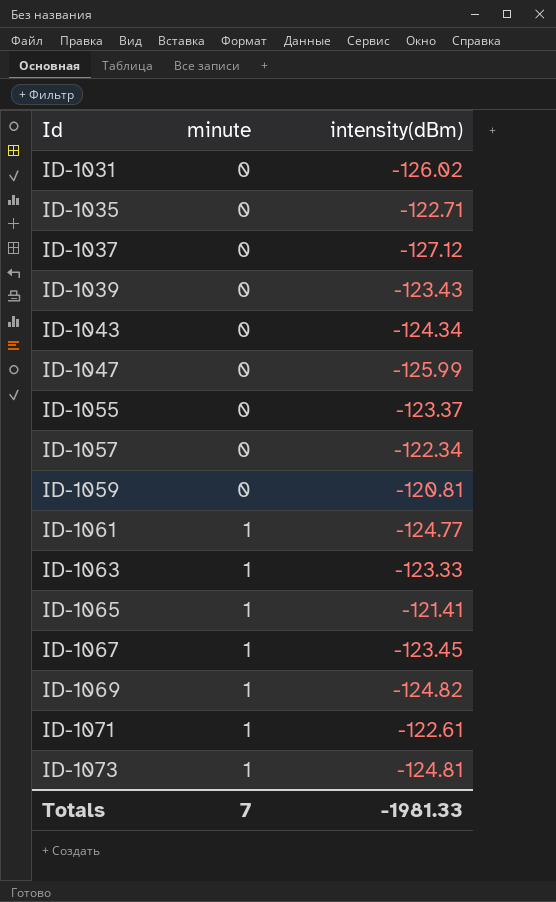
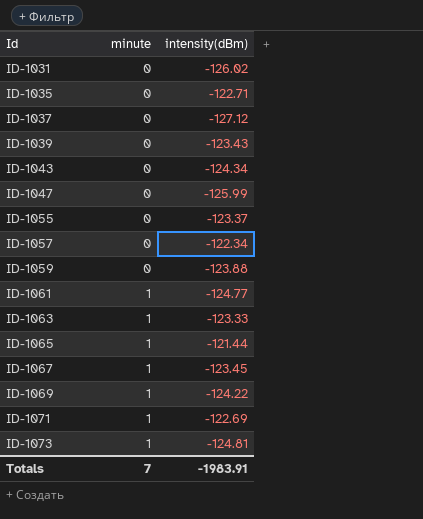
ID-1059 | intensity(dBm): -120.81 -> -123.88
ID-1065 | intensity(dBm): -121.41 -> -121.44
ID-1069 | intensity(dBm): -124.82 -> -124.22
ID-1071 | intensity(dBm): -122.61 -> -122.69
Totals | intensity(dBm): -1981.33 -> -1983.91

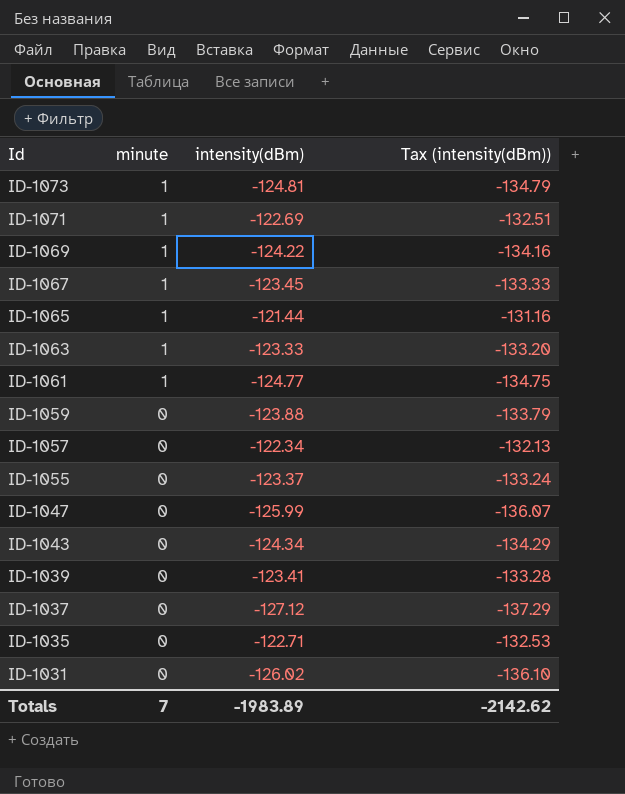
row order: Id ascending -> Id descending
column Tax (intensity(dBm)) | formula: none -> [intensity(dBm)] * 1.08
ID-1039 | intensity(dBm): -123.43 -> -123.41
Totals | intensity(dBm): -1983.91 -> -1983.89

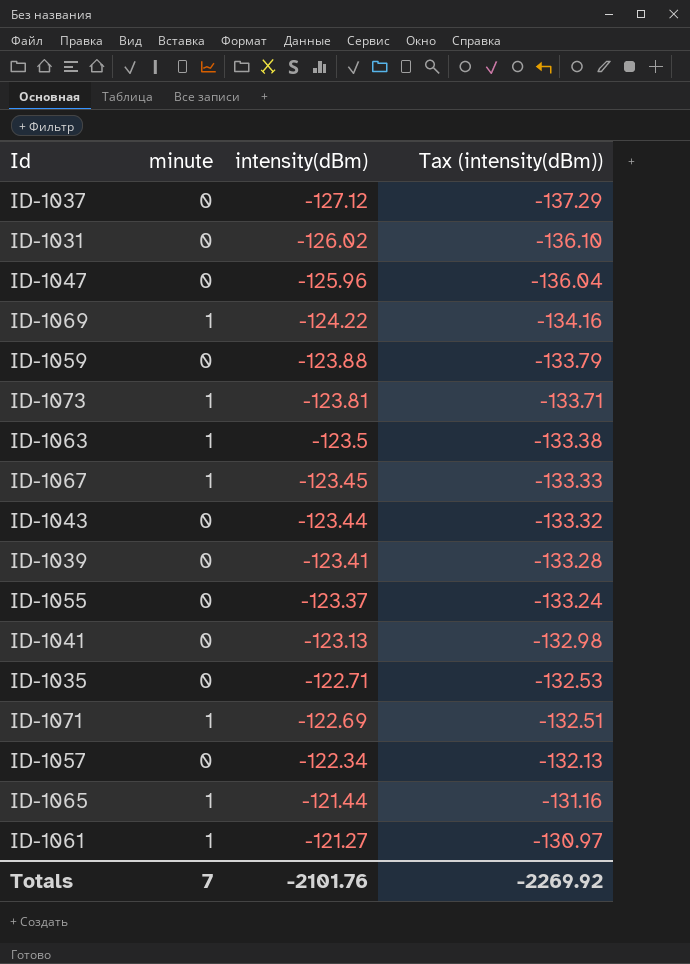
row order: Id descending -> intensity(dBm) ascending
ID-1047 | intensity(dBm): -125.99 -> -125.96
ID-1047 | Tax (intensity(dBm)): -136.07 -> -136.04
ID-1073 | intensity(dBm): -124.81 -> -123.81
ID-1073 | Tax (intensity(dBm)): -134.79 -> -133.71
ID-1063 | intensity(dBm): -123.33 -> -123.5
ID-1063 | Tax (intensity(dBm)): -133.20 -> -133.38
ID-1043 | intensity(dBm): -124.34 -> -123.44
ID-1043 | Tax (intensity(dBm)): -134.29 -> -133.32
row ID-1041: none -> 0 | -123.13 | -132.98
ID-1061 | intensity(dBm): -124.77 -> -121.27
ID-1061 | Tax (intensity(dBm)): -134.75 -> -130.97
Totals | intensity(dBm): -1983.89 -> -2101.76
Totals | Tax (intensity(dBm)): -2142.62 -> -2269.92

